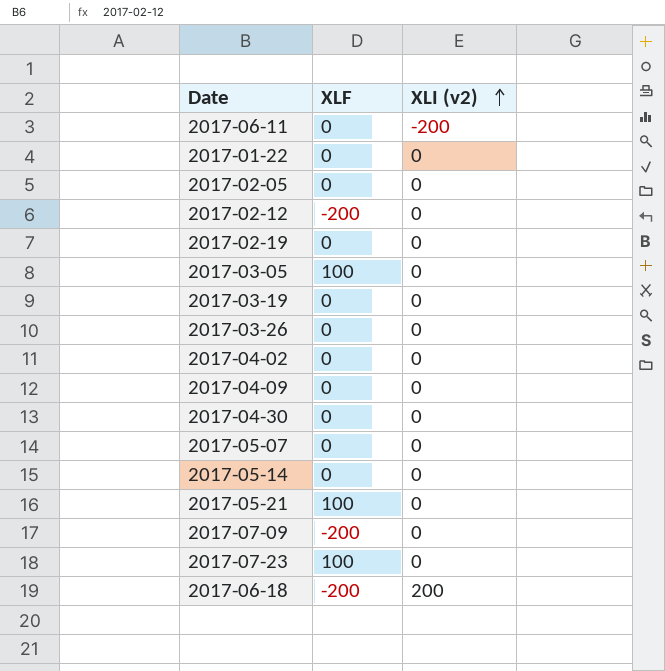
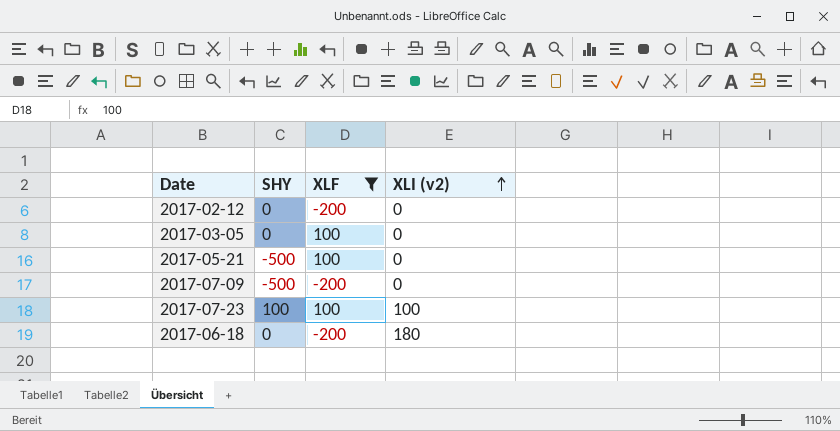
filter: none -> XLF != 0
column SHY | position: none -> 2
2017-07-23 | XLI (v2): 0 -> 100
2017-06-18 | XLI (v2): 200 -> 180

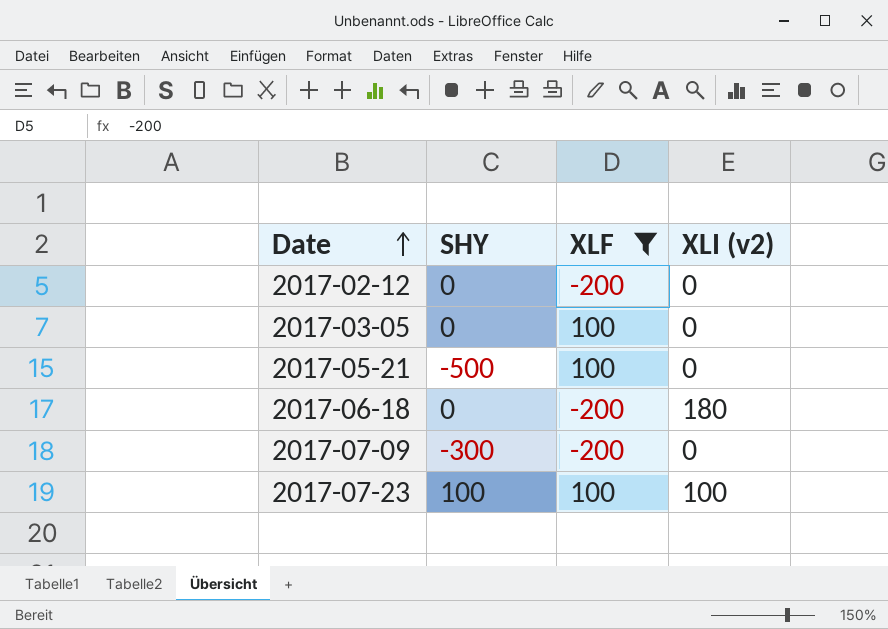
row order: XLI (v2) ascending -> Date ascending
2017-07-09 | SHY: -500 -> -300

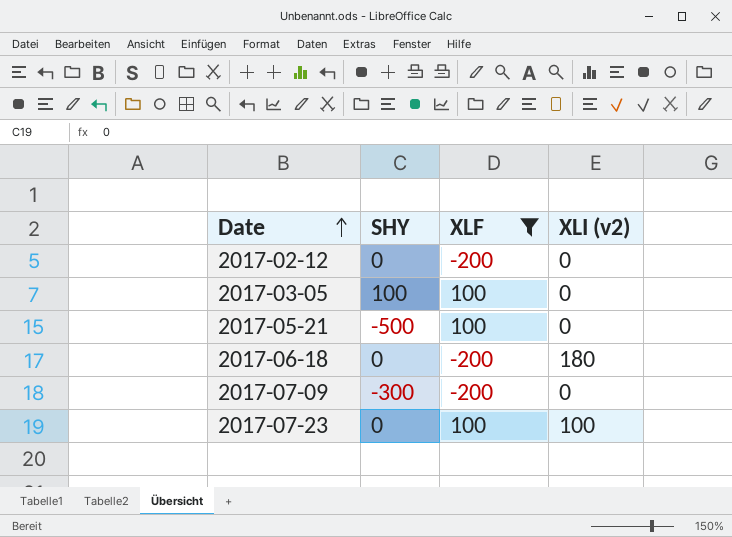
2017-03-05 | SHY: 0 -> 100
2017-07-23 | SHY: 100 -> 0

